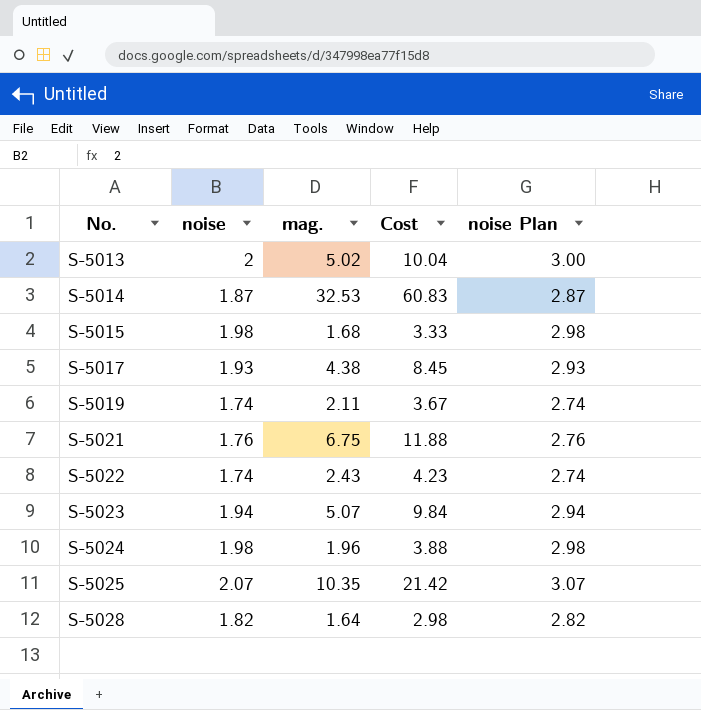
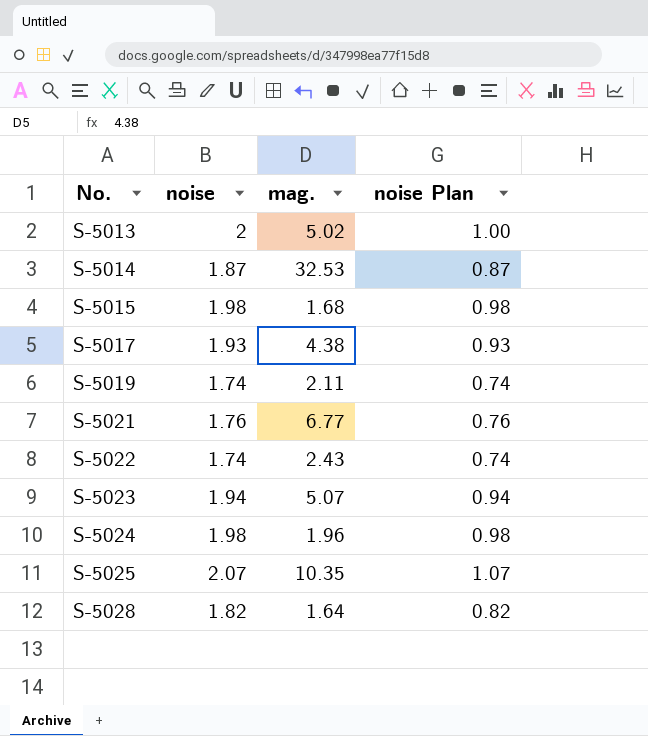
column Cost | formula: [noise] * [mag.] -> none
column noise Plan | formula: [noise] + 1 -> [noise] - 1
S-5021 | mag.: 6.75 -> 6.77

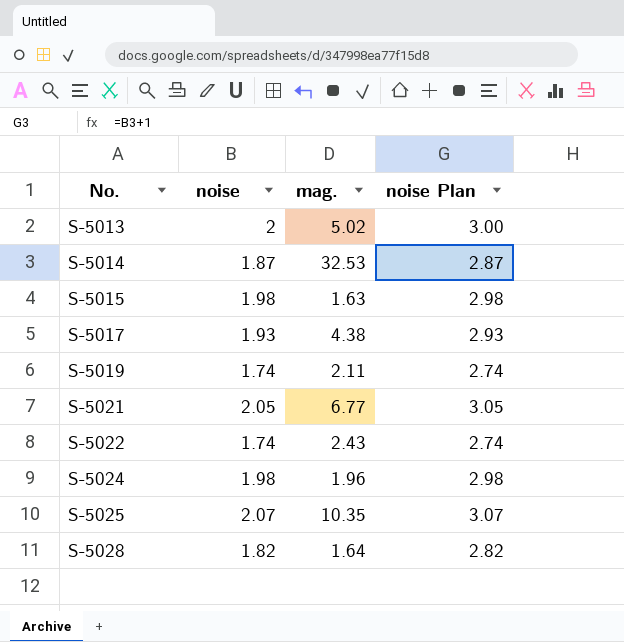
column noise Plan | formula: [noise] - 1 -> [noise] + 1
row S-5023: 1.94 | 5.07 | 0.94 -> none
S-5015 | mag.: 1.68 -> 1.63
S-5021 | noise: 1.76 -> 2.05

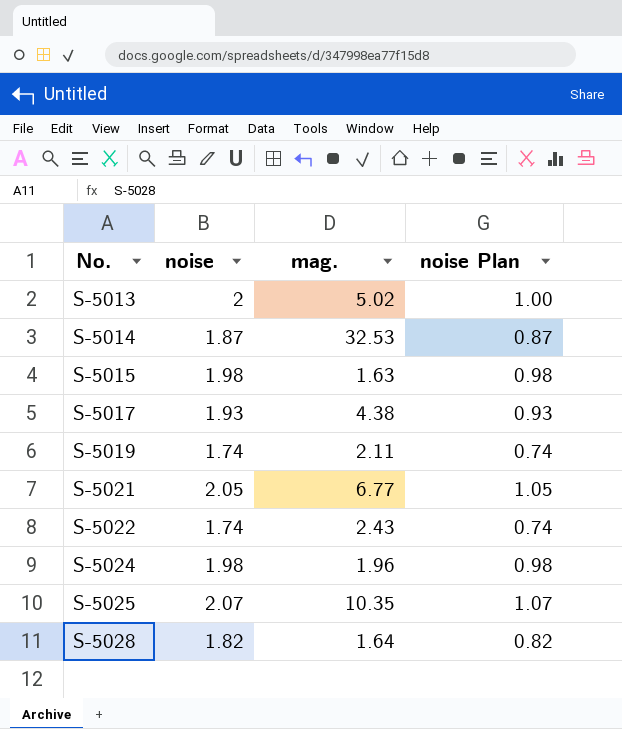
column noise Plan | formula: [noise] + 1 -> [noise] - 1

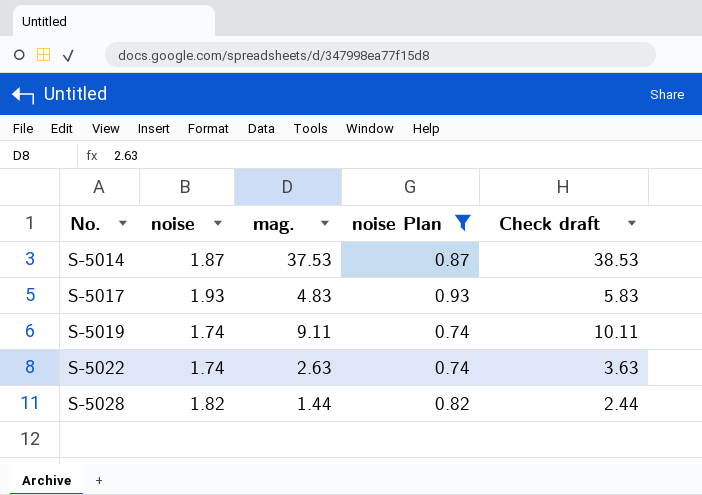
filter: none -> noise Plan <= 0.93
column Check draft | formula: none -> [mag.] + 1
S-5014 | mag.: 32.53 -> 37.53
S-5017 | mag.: 4.38 -> 4.83
S-5019 | mag.: 2.11 -> 9.11
S-5022 | mag.: 2.43 -> 2.63
S-5028 | mag.: 1.64 -> 1.44

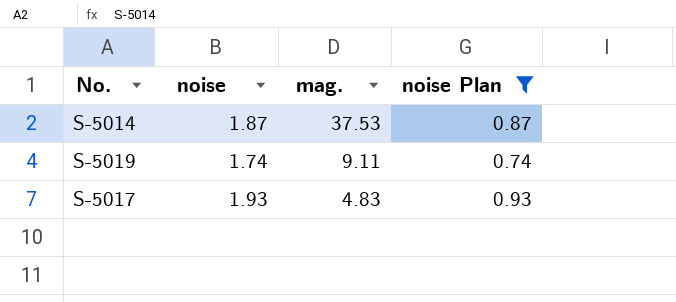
row order: No. ascending -> mag. descending
column Check draft | formula: [mag.] + 1 -> none
row S-5022: 1.74 | 2.63 | 0.74 | 3.63 -> none
row S-5028: 1.82 | 1.44 | 0.82 | 2.44 -> none

